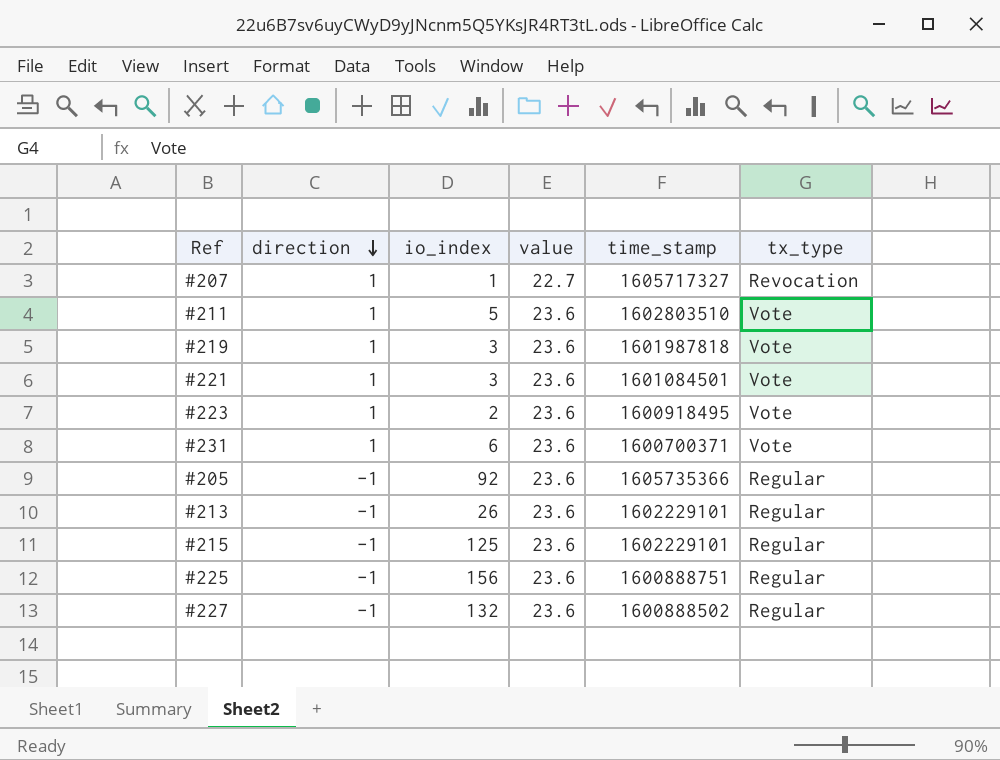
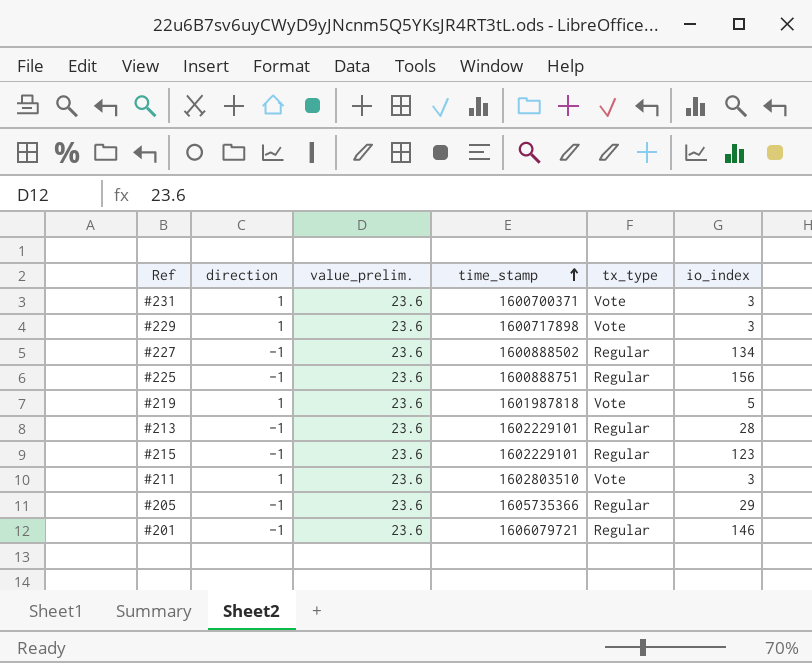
row order: direction descending -> time_stamp ascending
column name: value -> value_prelim.
column io_index | position: 3 -> 6
row #207: 1 | 1 | 22.7 | 1605717327 | Revocation -> none
row #221: 1 | 3 | 23.6 | 1601084501 | Vote -> none
row #223: 1 | 2 | 23.6 | 1600918495 | Vote -> none
#231 | io_index: 6 -> 3
row #229: none -> 1 | 23.6 | 1600717898 | Vote | 3
#227 | io_index: 132 -> 134
#219 | io_index: 3 -> 5
#213 | io_index: 26 -> 28
#215 | io_index: 125 -> 123
#211 | io_index: 5 -> 3
#205 | io_index: 92 -> 29
row #201: none -> -1 | 23.6 | 1606079721 | Regular | 146

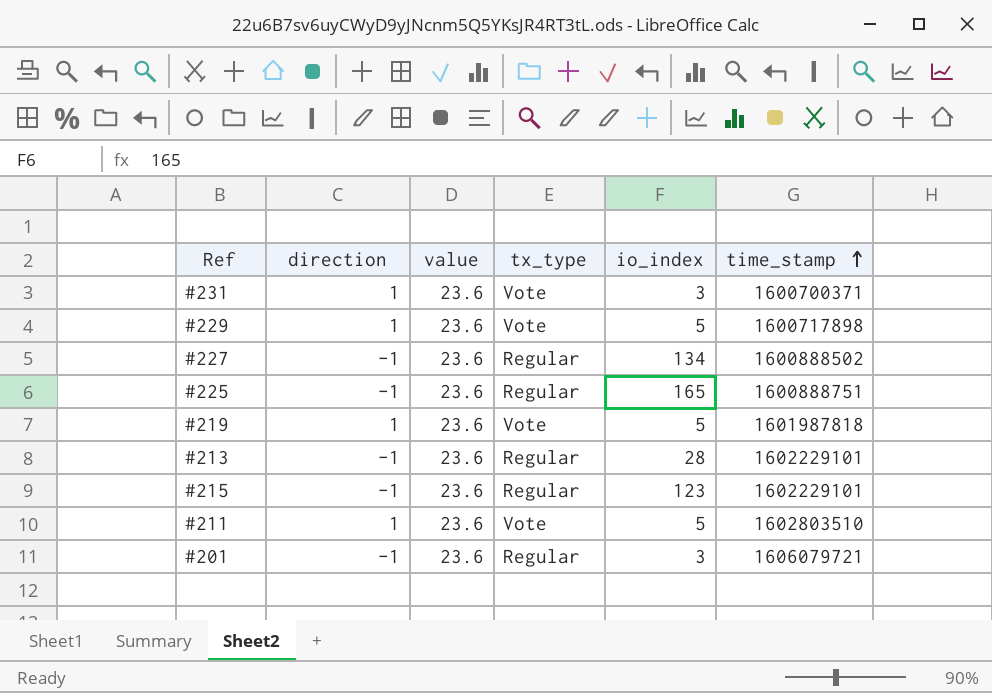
column name: value_prelim. -> value
column time_stamp | position: 4 -> 6
row #205: -1 | 23.6 | 1605735366 | Regular | 29 -> none
#229 | io_index: 3 -> 5
#225 | io_index: 156 -> 165
#211 | io_index: 3 -> 5
#201 | io_index: 146 -> 3

